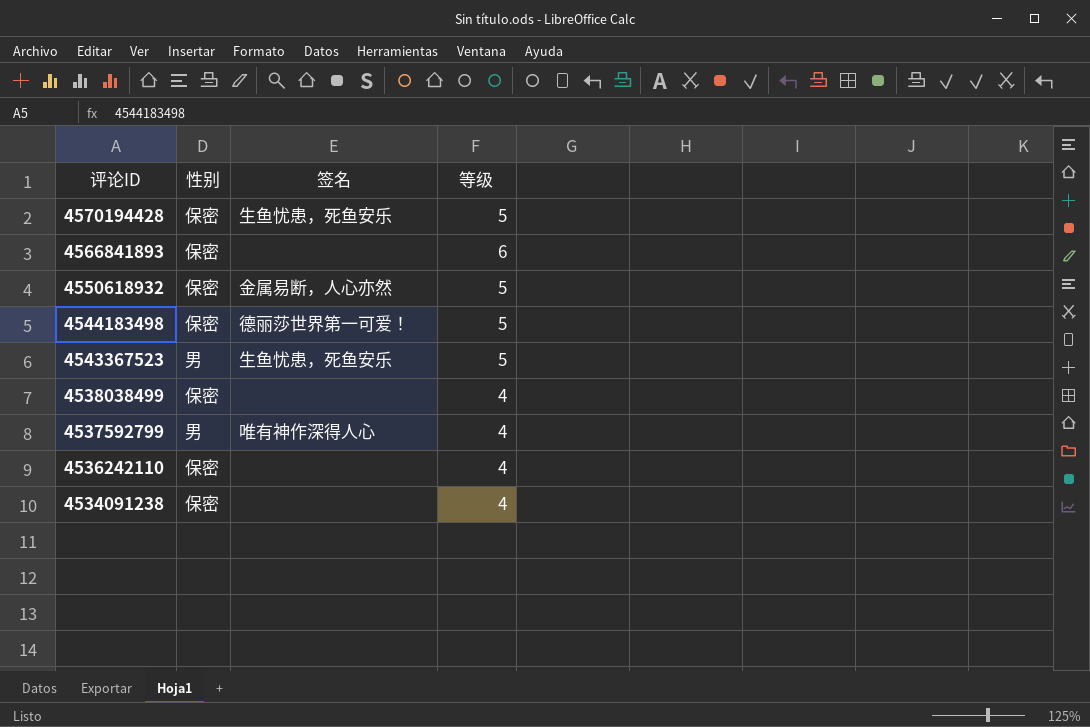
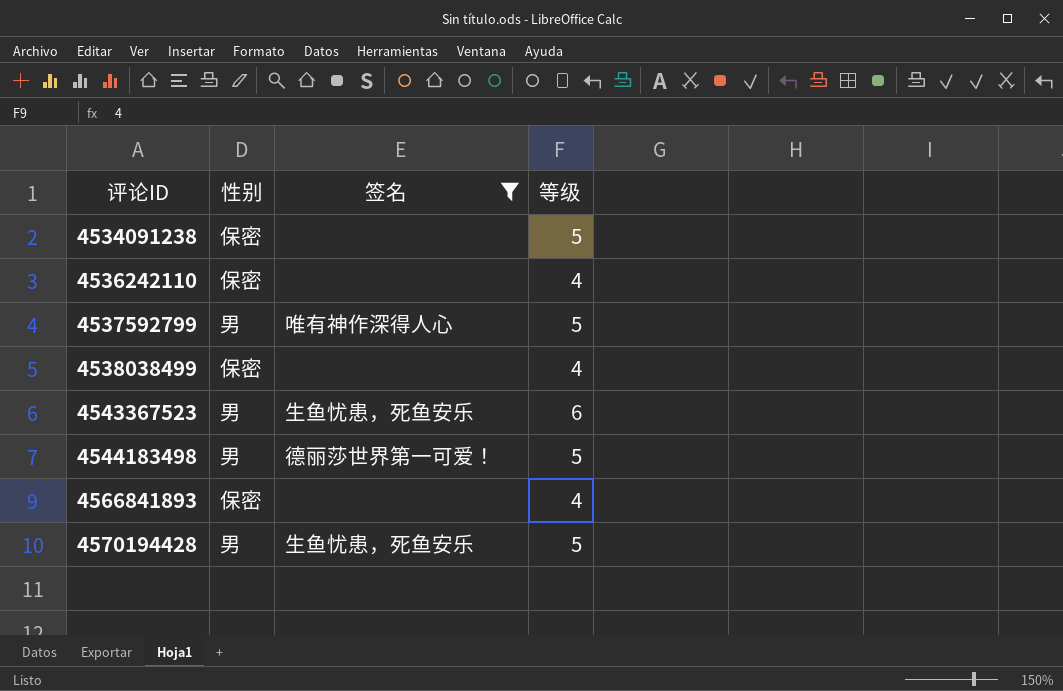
filter: none -> 签名 != 金属易断，人心亦然
row order: 评论ID descending -> 评论ID ascending
4534091238 | 等级: 4 -> 5
4537592799 | 等级: 4 -> 5
4543367523 | 等级: 5 -> 6
4544183498 | 性别: 保密 -> 男
4566841893 | 等级: 6 -> 4
4570194428 | 性别: 保密 -> 男

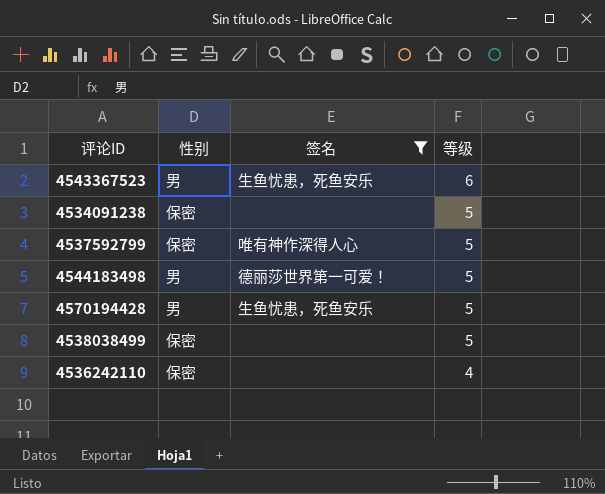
row order: 评论ID ascending -> 等级 descending
row 4566841893: 保密 | none | 4 -> none
4537592799 | 性别: 男 -> 保密
4538038499 | 等级: 4 -> 5

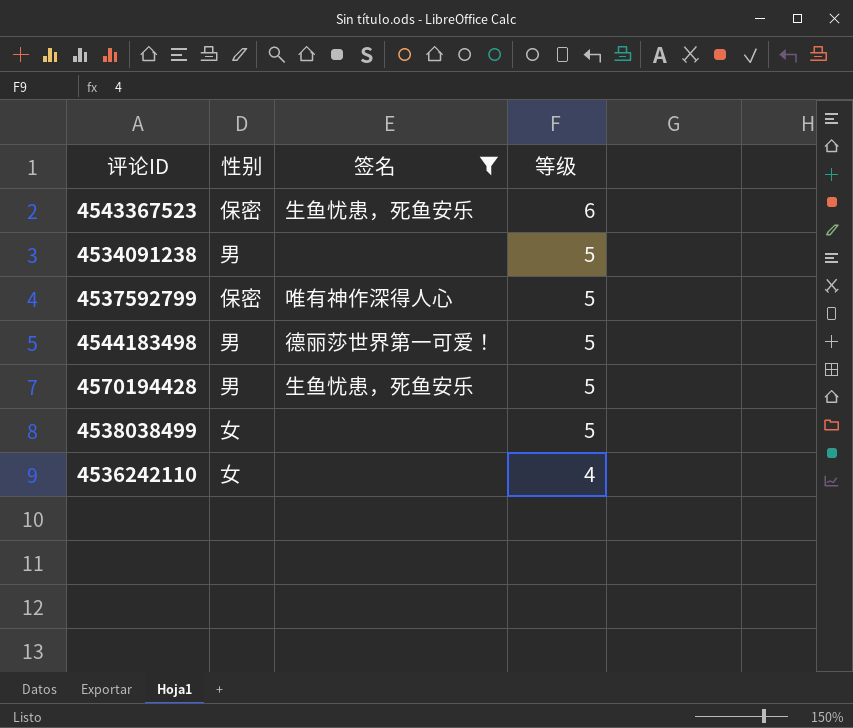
4543367523 | 性别: 男 -> 保密
4534091238 | 性别: 保密 -> 男
4538038499 | 性别: 保密 -> 女
4536242110 | 性别: 保密 -> 女

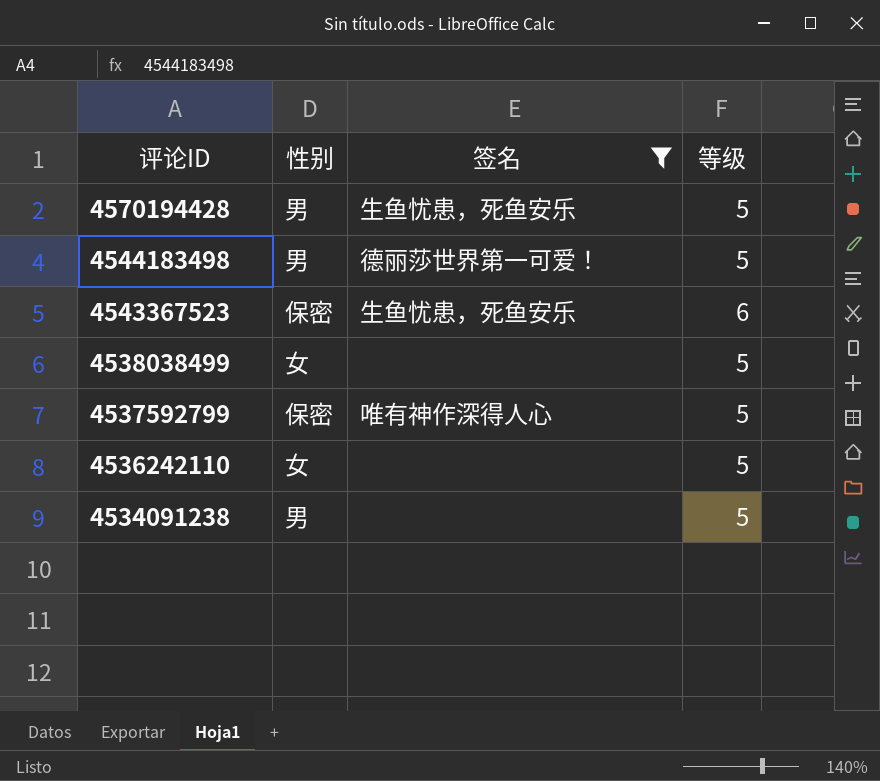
row order: 等级 descending -> 评论ID descending
4536242110 | 等级: 4 -> 5

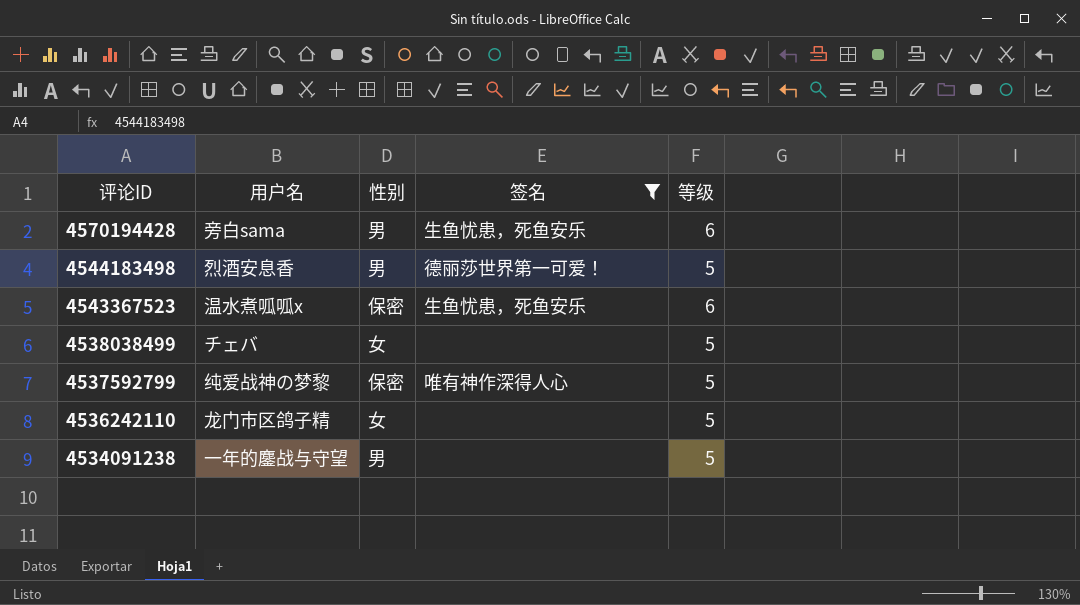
column 用户名 | position: none -> 2
4570194428 | 等级: 5 -> 6

